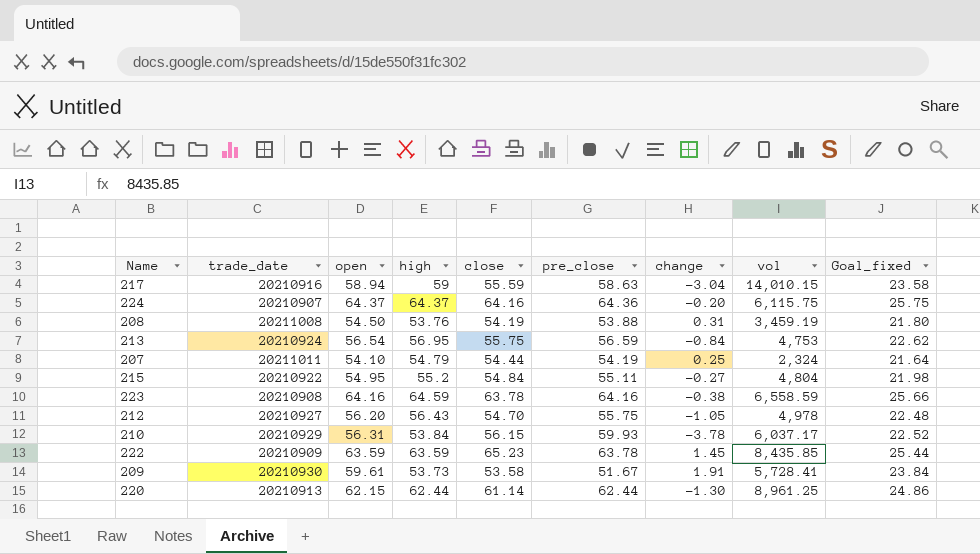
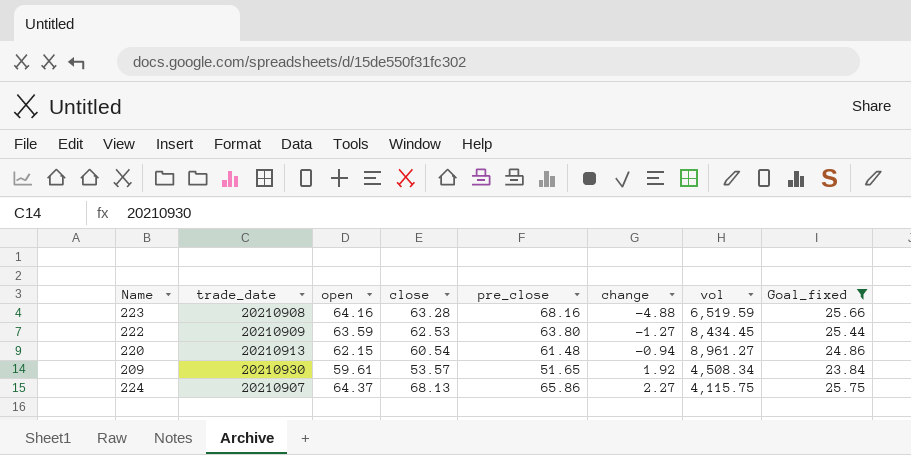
filter: none -> Goal_fixed >= 23.84
row order: none -> change ascending
column high | position: 4 -> none
223 | close: 63.78 -> 63.28
223 | pre_close: 64.16 -> 68.16
223 | change: -0.38 -> -4.88
223 | vol: 6,558.59 -> 6,519.59
222 | close: 65.23 -> 62.53
222 | pre_close: 63.78 -> 63.80
222 | change: 1.45 -> -1.27
222 | vol: 8,435.85 -> 8,434.45
220 | close: 61.14 -> 60.54
220 | pre_close: 62.44 -> 61.48
220 | change: -1.30 -> -0.94
220 | vol: 8,961.25 -> 8,961.27
209 | close: 53.58 -> 53.57
209 | pre_close: 51.67 -> 51.65
209 | change: 1.91 -> 1.92
209 | vol: 5,728.41 -> 4,508.34
224 | close: 64.16 -> 68.13
224 | pre_close: 64.36 -> 65.86
224 | change: -0.20 -> 2.27
224 | vol: 6,115.75 -> 4,115.75

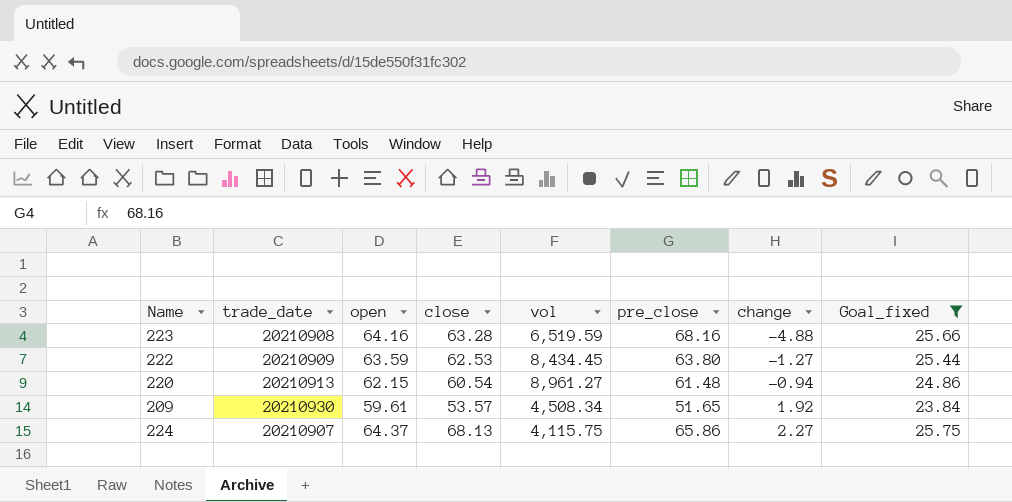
column vol | position: 7 -> 5

